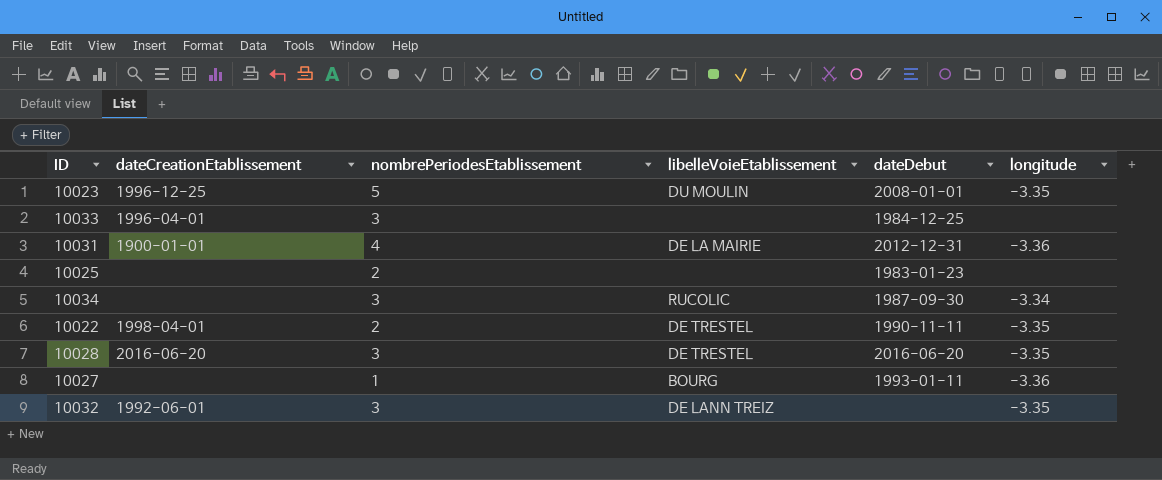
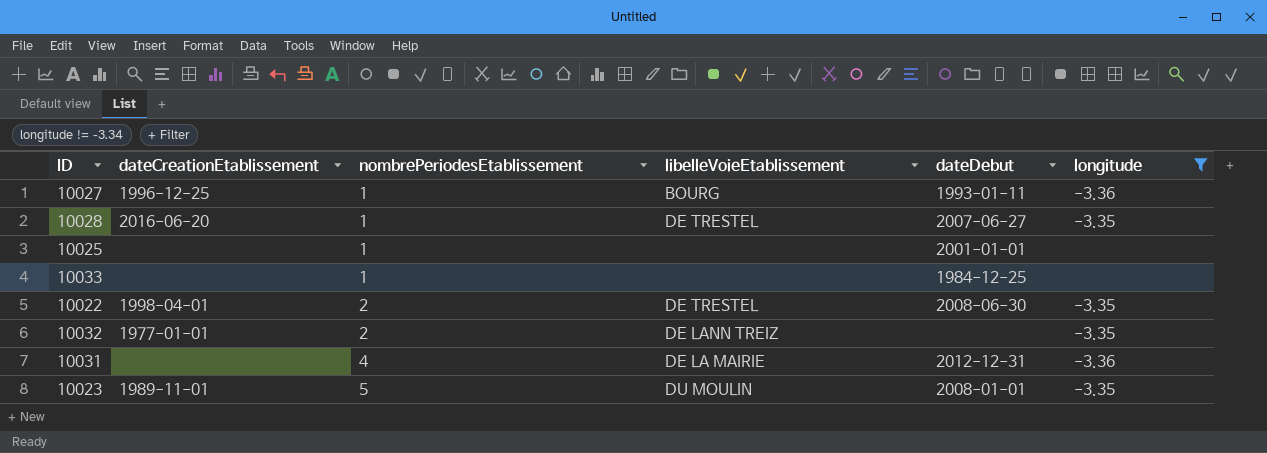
filter: none -> longitude != -3.34
row order: none -> nombrePeriodesEtablissement ascending
10027 | dateCreationEtablissement: none -> 1996-12-25
10028 | nombrePeriodesEtablissement: 3 -> 1
10028 | dateDebut: 2016-06-20 -> 2007-06-27
10025 | nombrePeriodesEtablissement: 2 -> 1
10025 | dateDebut: 1983-01-23 -> 2001-01-01
10033 | dateCreationEtablissement: 1996-04-01 -> none
10033 | nombrePeriodesEtablissement: 3 -> 1
10022 | dateDebut: 1990-11-11 -> 2008-06-30
10032 | dateCreationEtablissement: 1992-06-01 -> 1977-01-01
10032 | nombrePeriodesEtablissement: 3 -> 2
10031 | dateCreationEtablissement: 1900-01-01 -> none
10023 | dateCreationEtablissement: 1996-12-25 -> 1989-11-01

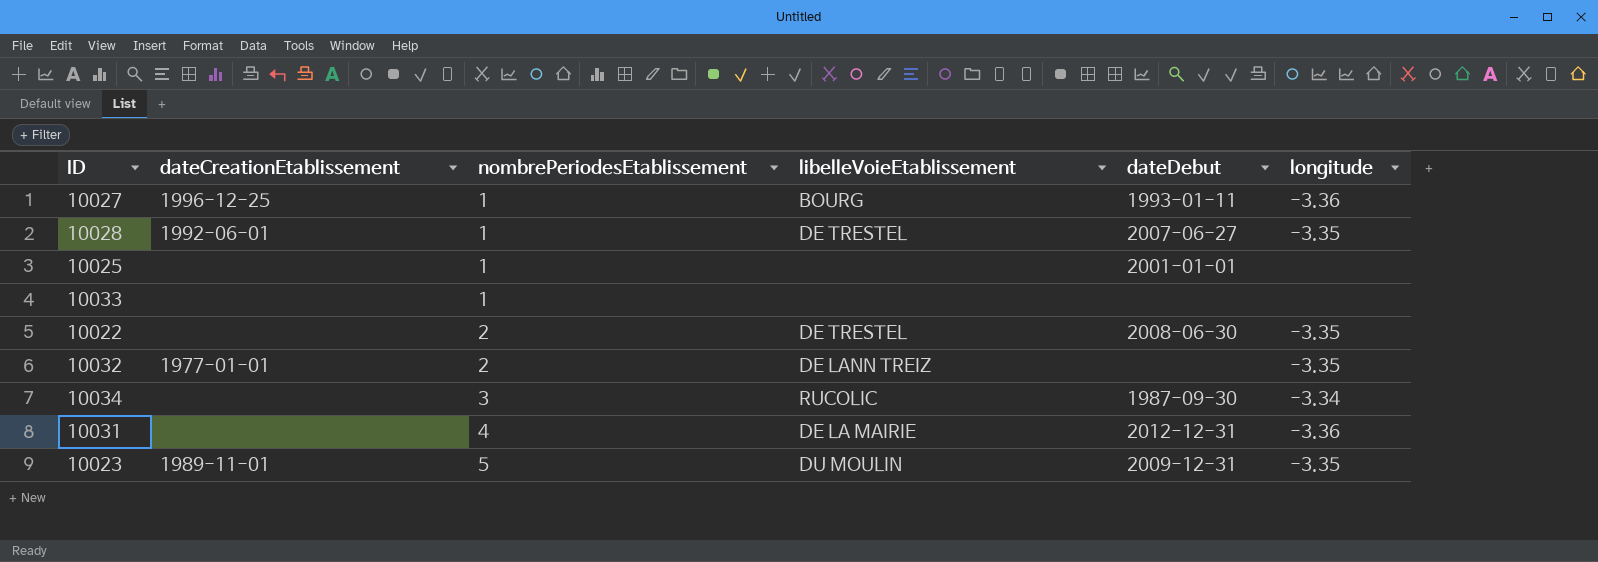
filter: longitude != -3.34 -> none
10028 | dateCreationEtablissement: 2016-06-20 -> 1992-06-01
10033 | dateDebut: 1984-12-25 -> none
10022 | dateCreationEtablissement: 1998-04-01 -> none
10023 | dateDebut: 2008-01-01 -> 2009-12-31

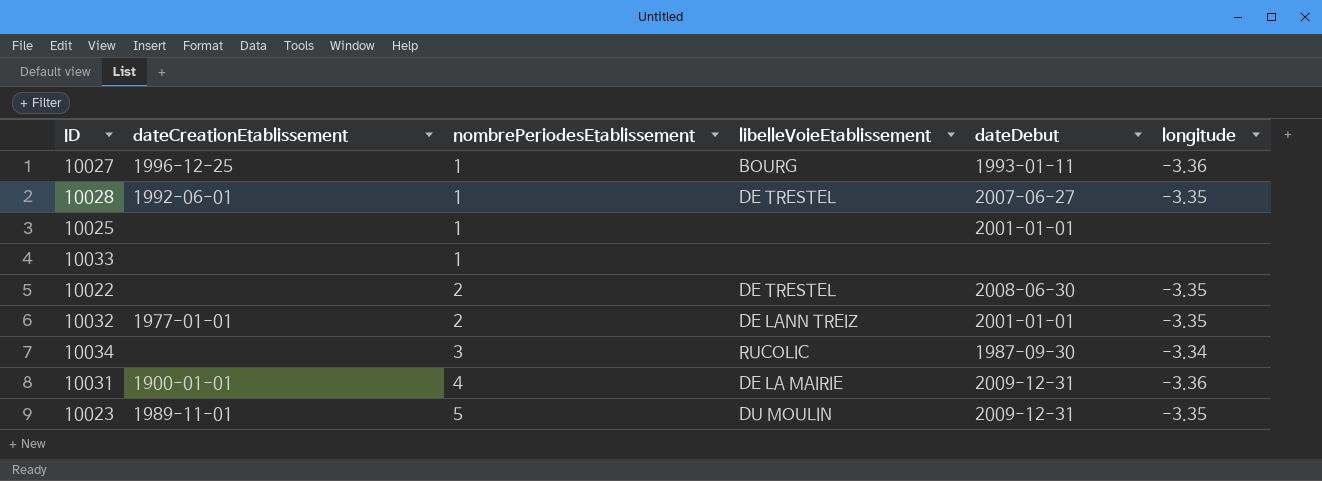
10032 | dateDebut: none -> 2001-01-01
10031 | dateCreationEtablissement: none -> 1900-01-01
10031 | dateDebut: 2012-12-31 -> 2009-12-31

